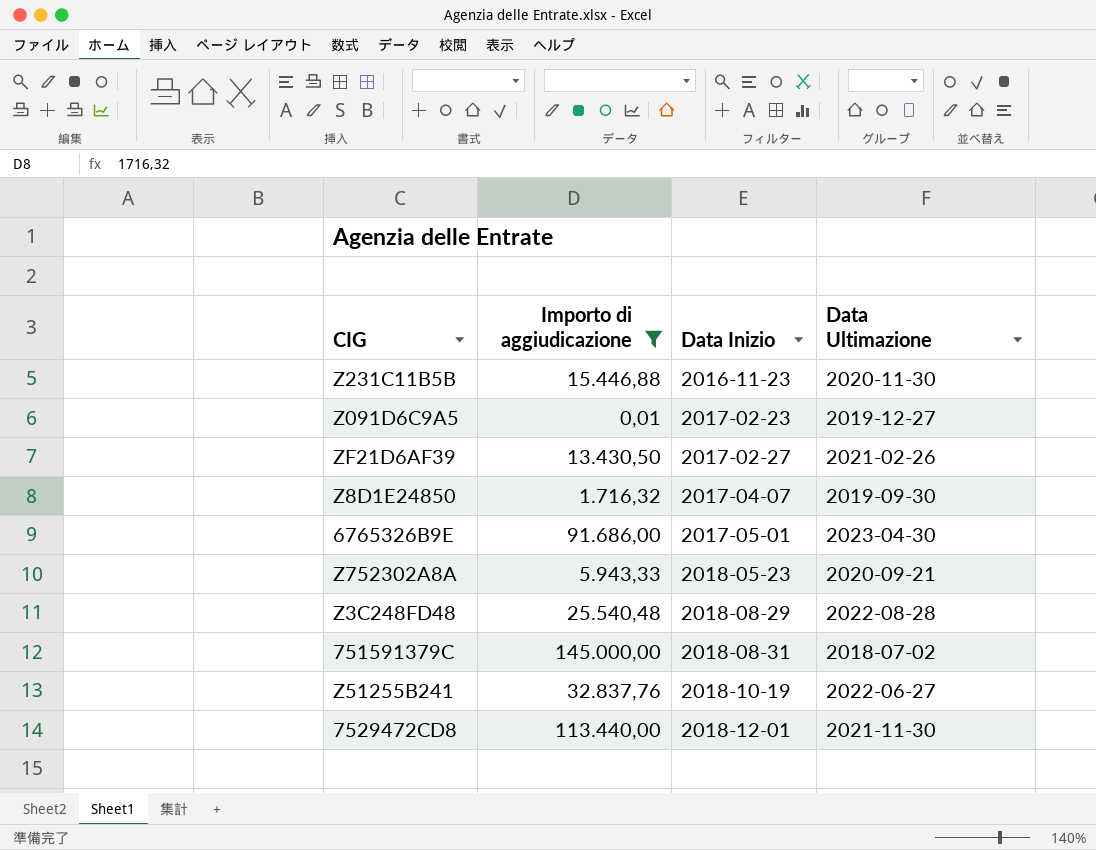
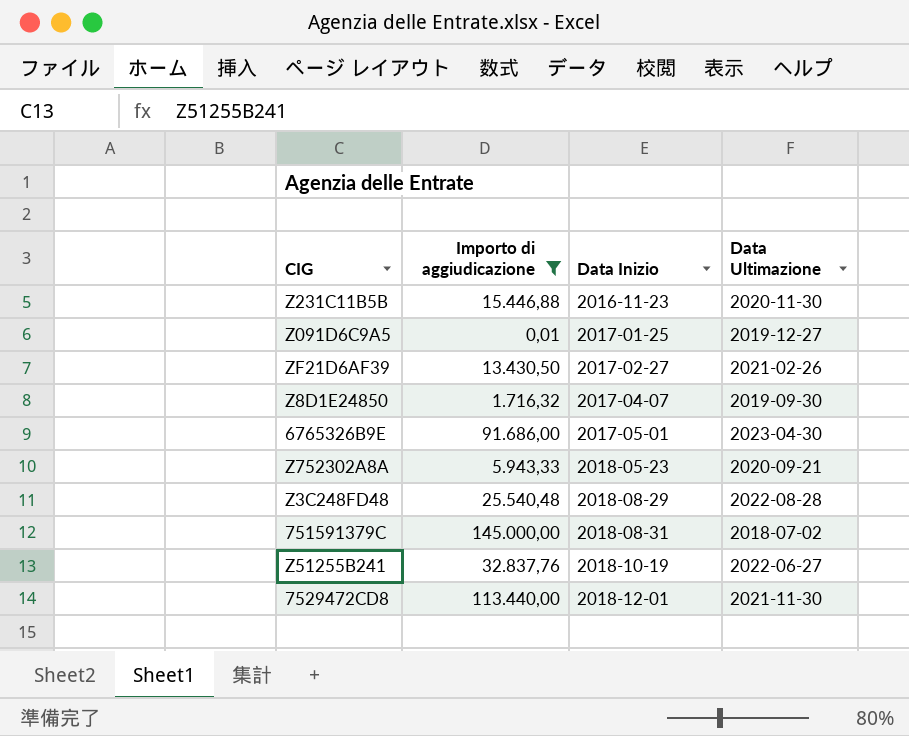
Z091D6C9A5 | Data Inizio: 2017-02-23 -> 2017-01-25

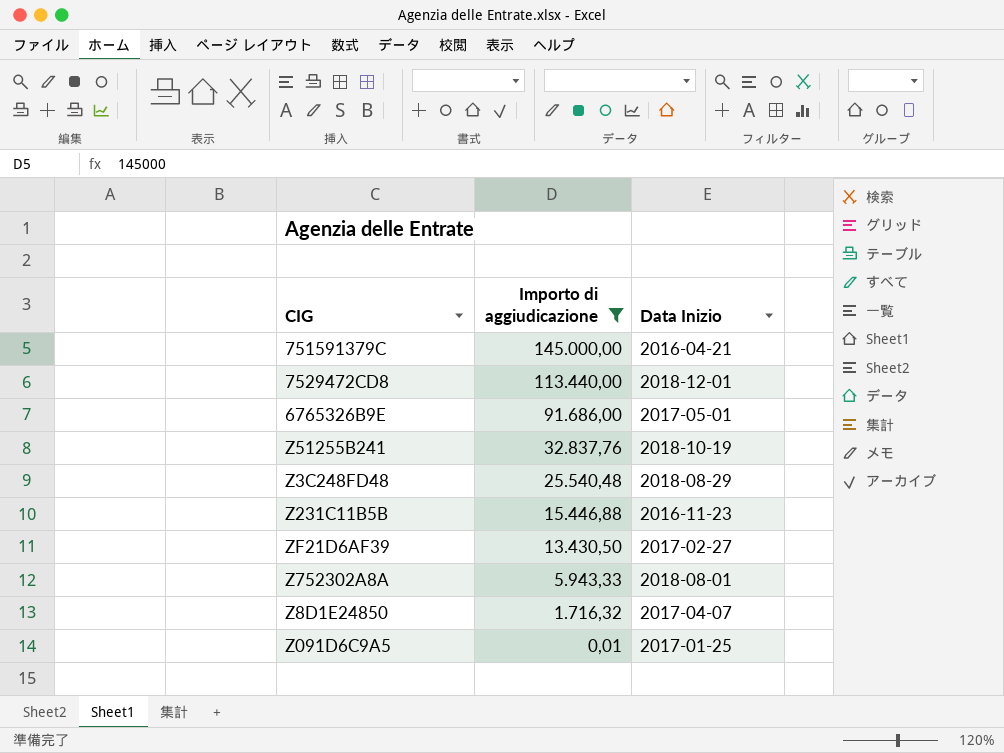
row order: Data Inizio ascending -> Importo di aggiudicazione descending
column Data Ultimazione | position: 4 -> none
751591379C | Data Inizio: 2018-08-31 -> 2016-04-21
Z752302A8A | Data Inizio: 2018-05-23 -> 2018-08-01

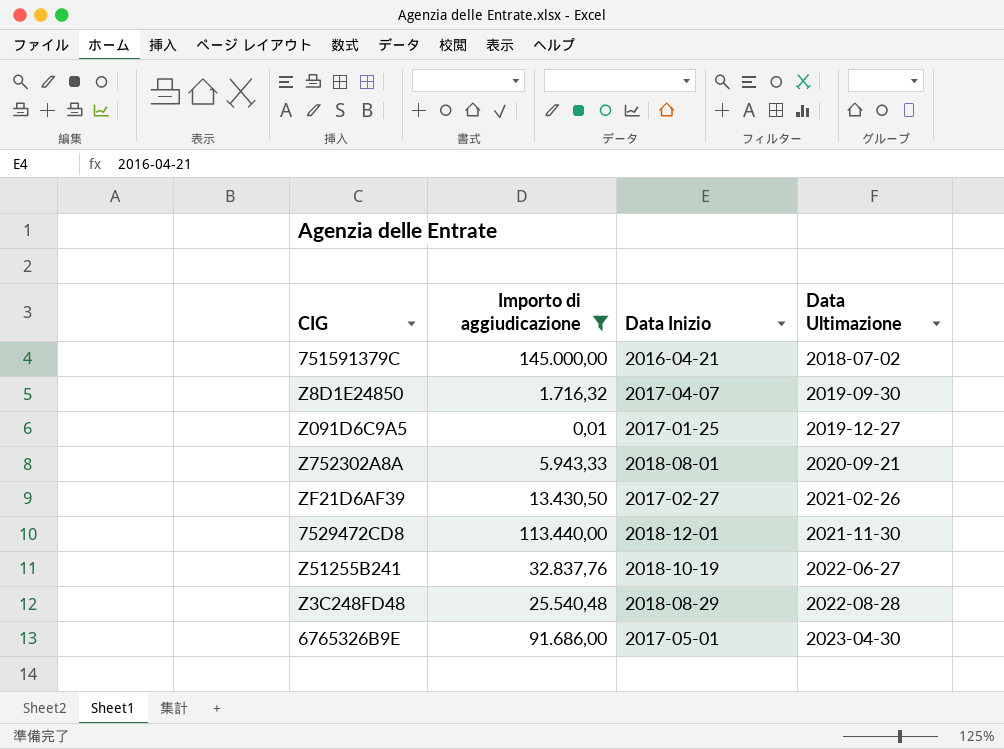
row order: Importo di aggiudicazione descending -> Data Ultimazione ascending
column Data Ultimazione | position: none -> 4
row Z231C11B5B: 15.446,88 | 2016-11-23 -> none

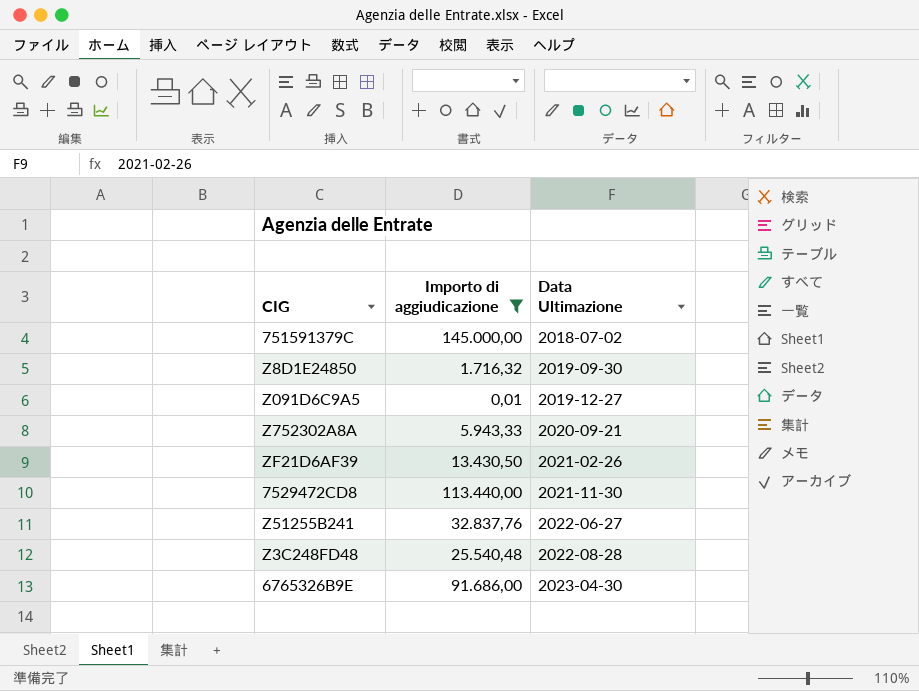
column Data Inizio | position: 3 -> none

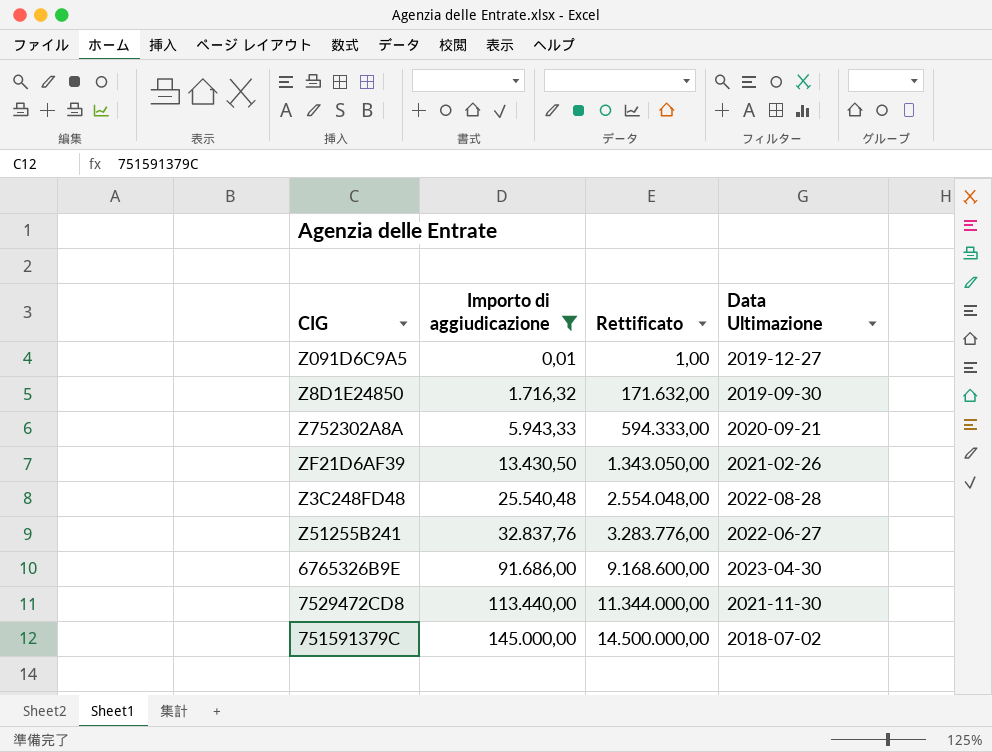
row order: Data Ultimazione ascending -> Importo di aggiudicazione ascending
column Rettificato | formula: none -> [Importo di aggiudicazione] * 100

